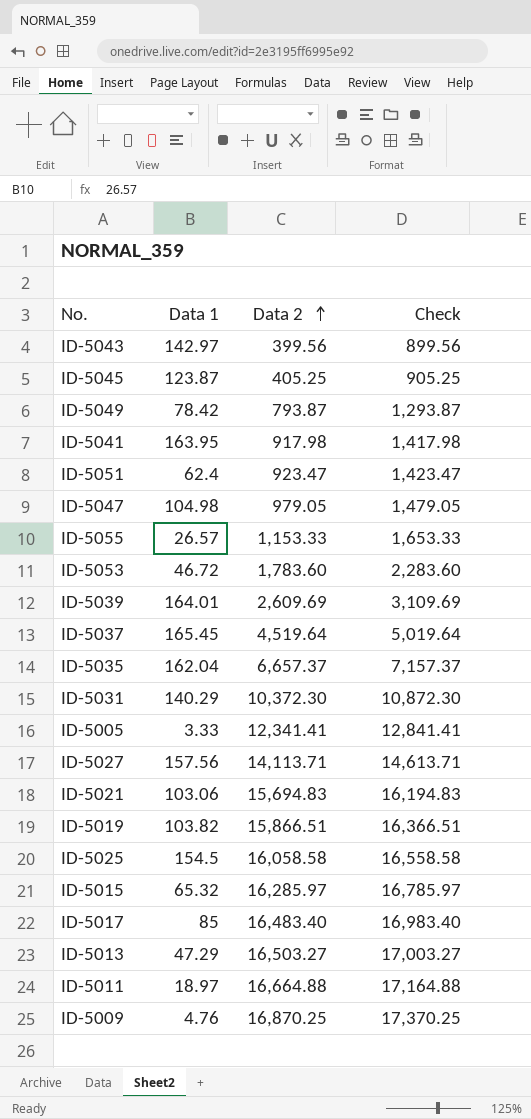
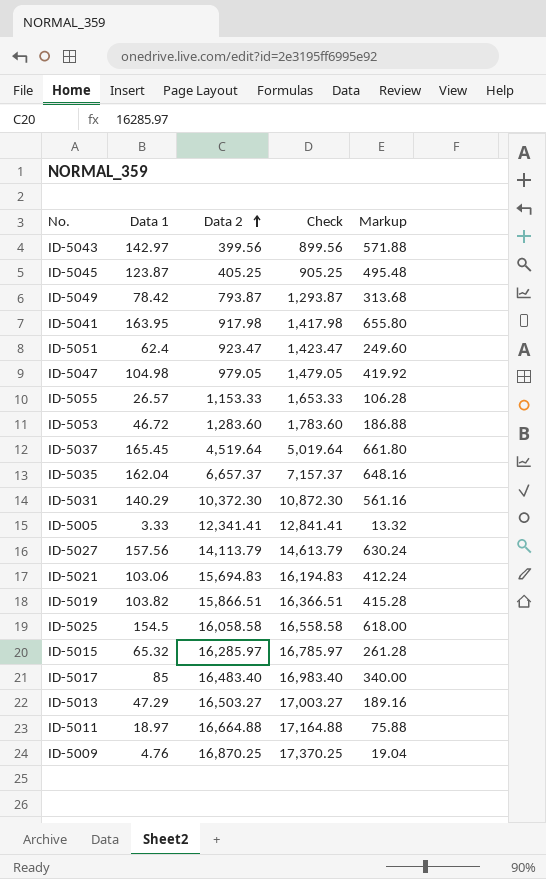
column Markup | formula: none -> [Data 1] * 4
row ID-5039: 164.01 | 2,609.69 | 3,109.69 -> none
ID-5053 | Data 2: 1,783.60 -> 1,283.60
ID-5053 | Check: 2,283.60 -> 1,783.60
ID-5027 | Data 2: 14,113.71 -> 14,113.79
ID-5027 | Check: 14,613.71 -> 14,613.79

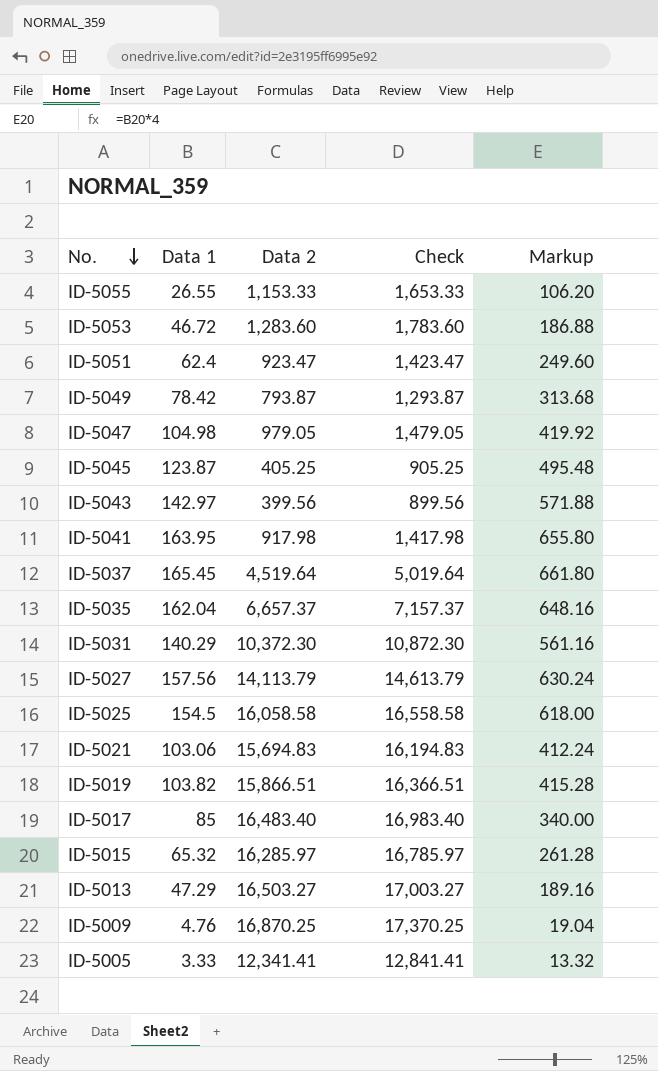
row order: Data 2 ascending -> No. descending
row ID-5011: 18.97 | 16,664.88 | 17,164.88 | 75.88 -> none
ID-5055 | Data 1: 26.57 -> 26.55
ID-5055 | Markup: 106.28 -> 106.20

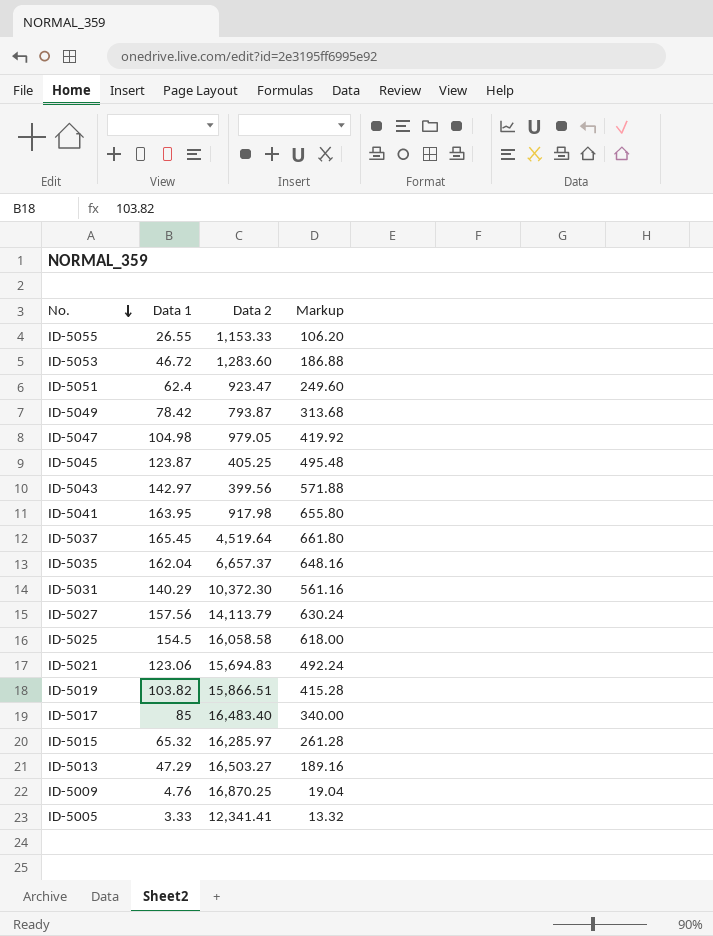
column Check | formula: [Data 2] + 500 -> none
ID-5021 | Data 1: 103.06 -> 123.06
ID-5021 | Markup: 412.24 -> 492.24

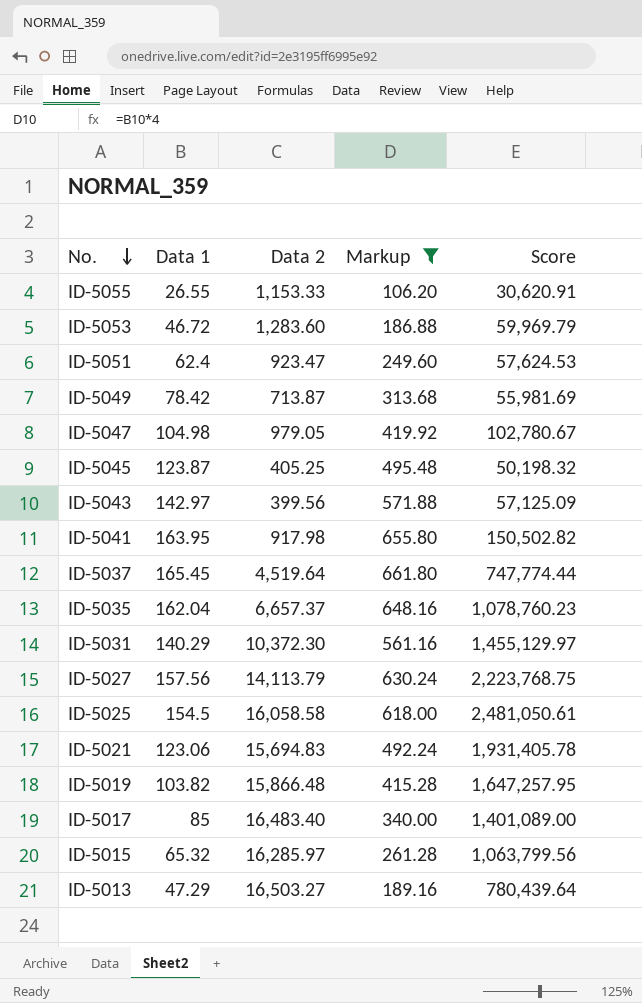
filter: none -> Markup >= 106.20
column Score | formula: none -> [Data 1] * [Data 2]
ID-5049 | Data 2: 793.87 -> 713.87
ID-5019 | Data 2: 15,866.51 -> 15,866.48

